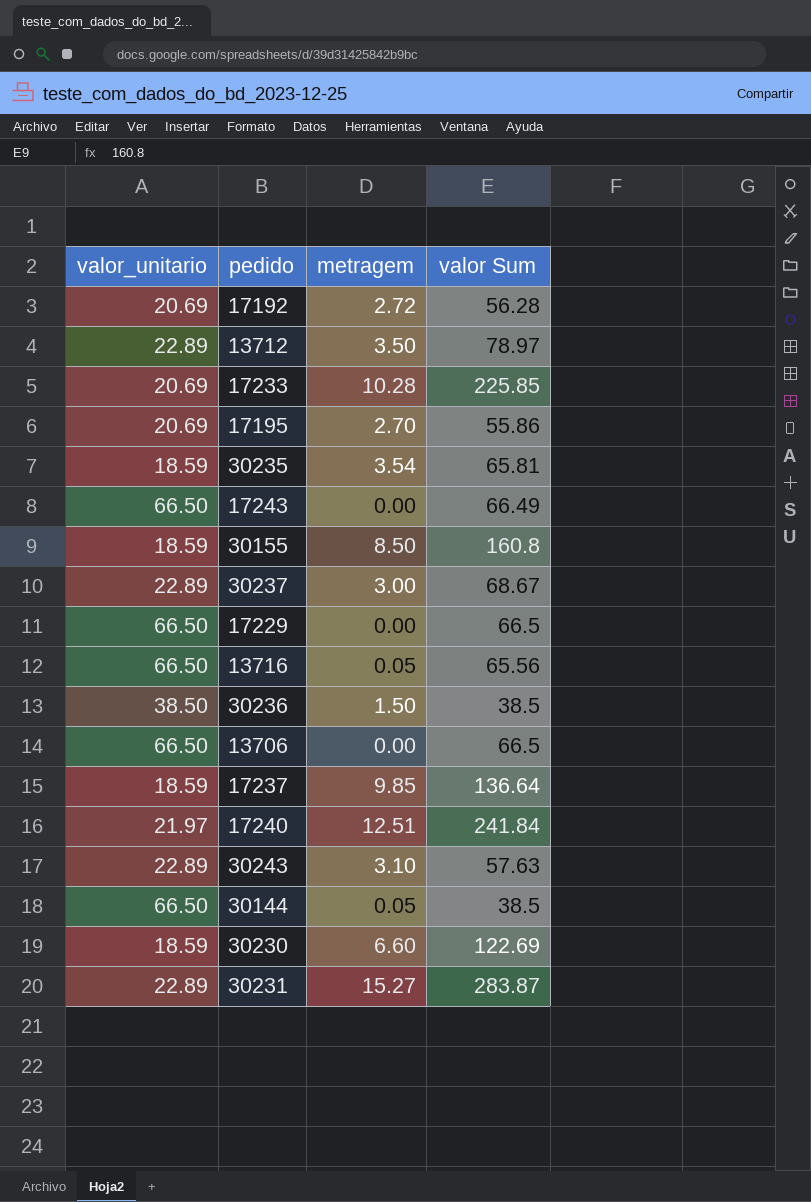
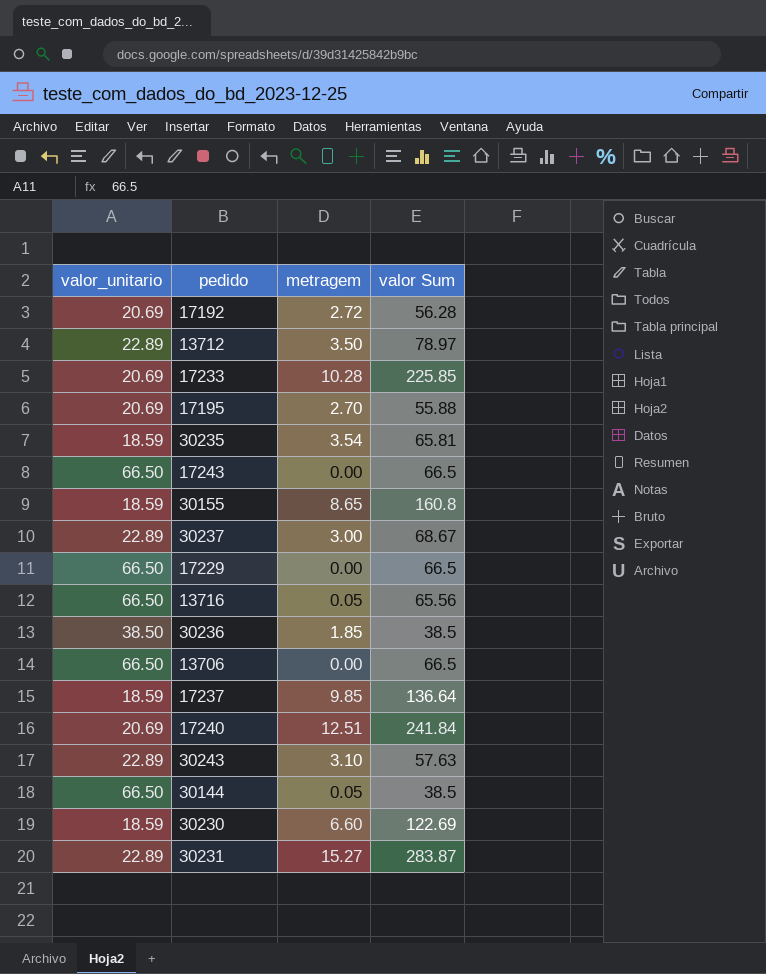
17195 | valor Sum: 55.86 -> 55.88
17243 | valor Sum: 66.49 -> 66.5
30155 | metragem: 8.50 -> 8.65
30236 | metragem: 1.50 -> 1.85
17240 | valor_unitario: 21.97 -> 20.69

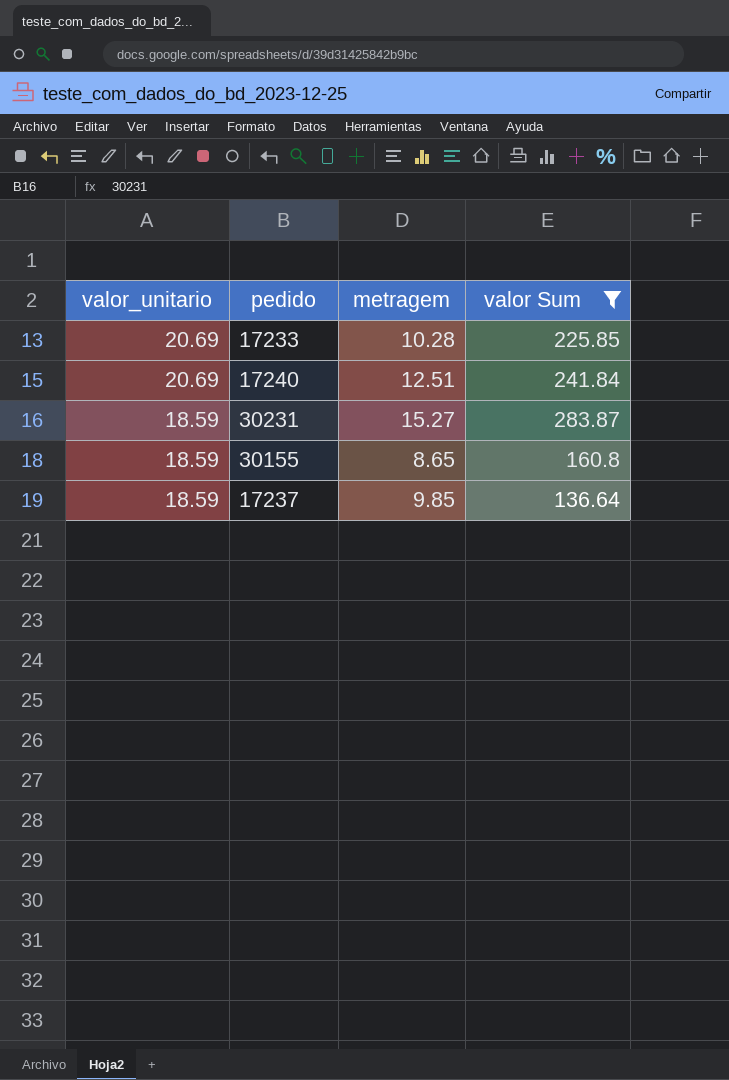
filter: none -> valor Sum >= 136.64
row order: none -> valor_unitario descending
30231 | valor_unitario: 22.89 -> 18.59

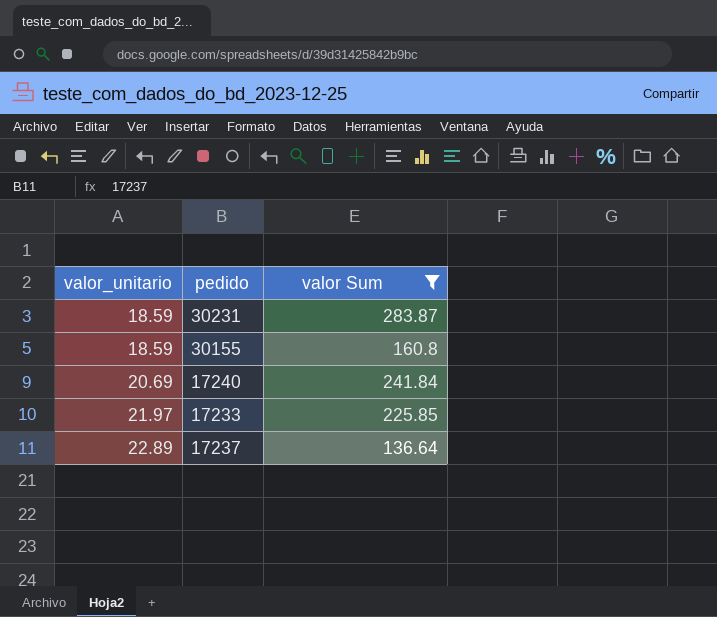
row order: valor_unitario descending -> valor_unitario ascending
column metragem | position: 3 -> none
17233 | valor_unitario: 20.69 -> 21.97
17237 | valor_unitario: 18.59 -> 22.89

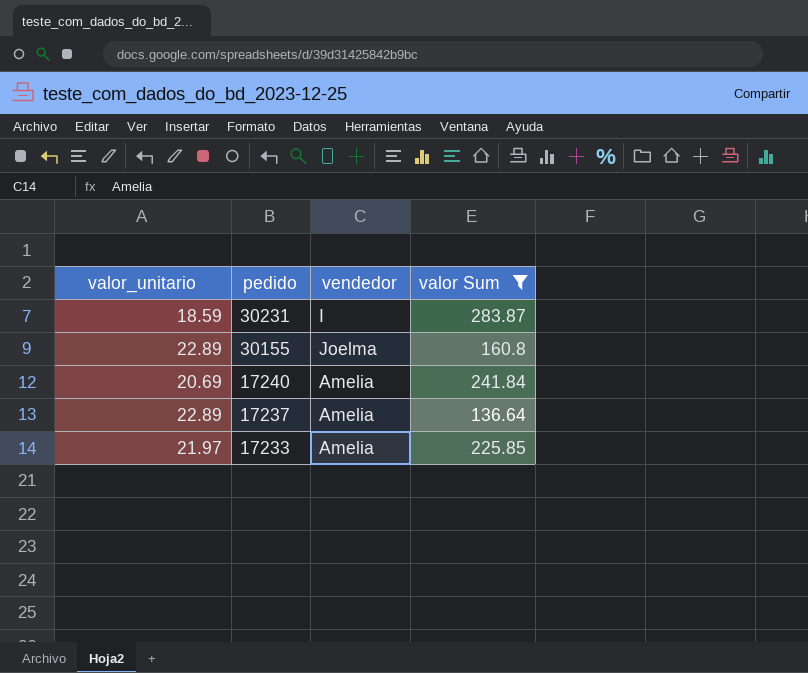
row order: valor_unitario ascending -> pedido descending
column vendedor | position: none -> 3
30155 | valor_unitario: 18.59 -> 22.89

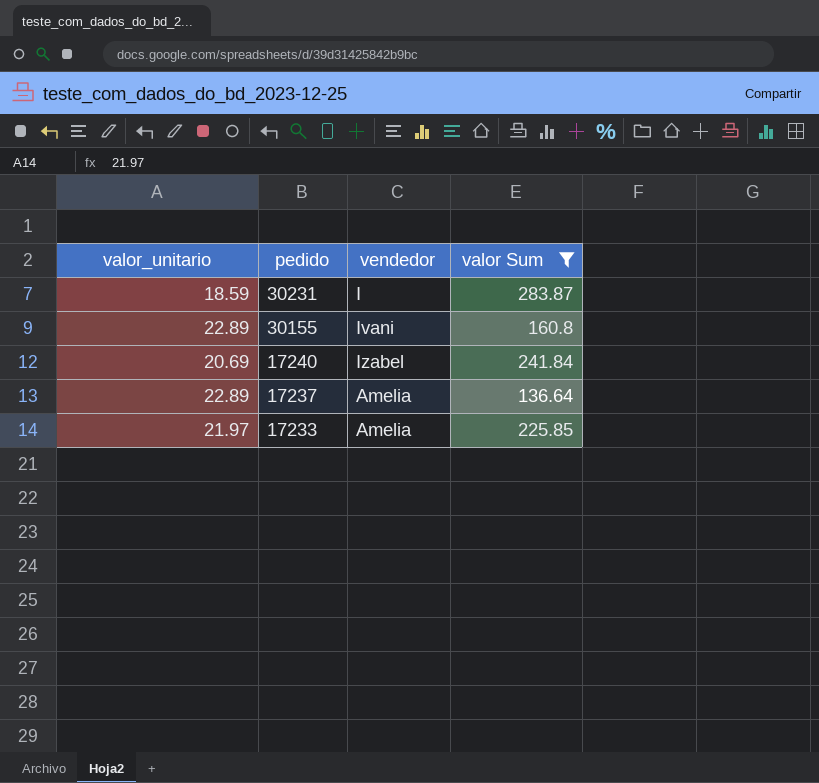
30155 | vendedor: Joelma -> Ivani
17240 | vendedor: Amelia -> Izabel

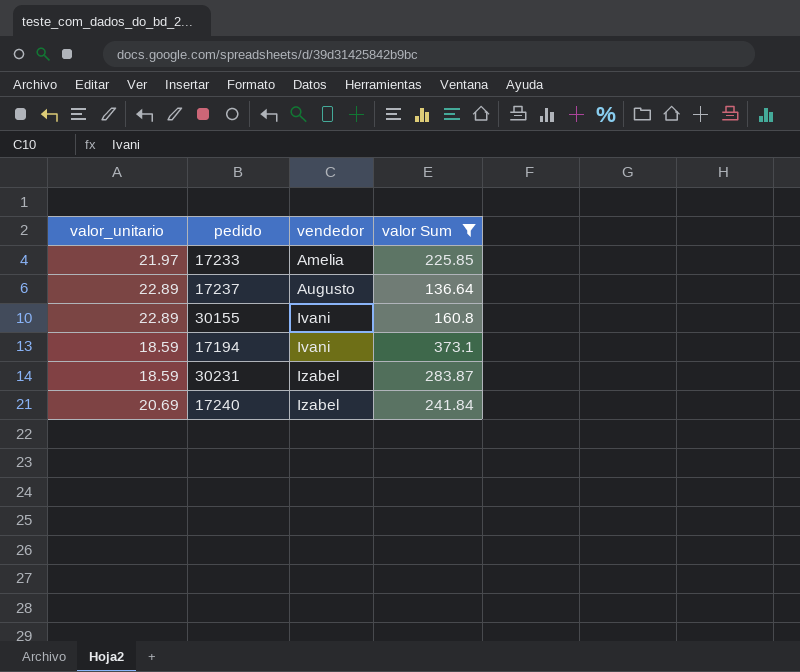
row order: pedido descending -> vendedor ascending
17237 | vendedor: Amelia -> Augusto
row 17194: none -> 18.59 | Ivani | 373.1
30231 | vendedor: I -> Izabel

